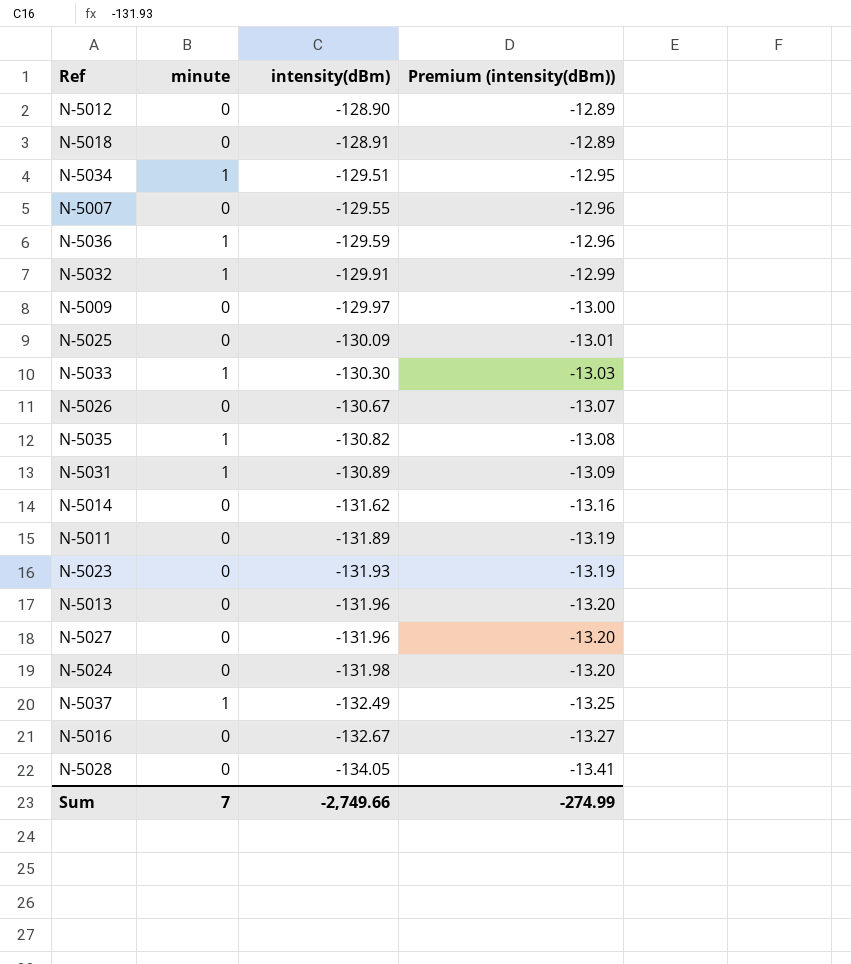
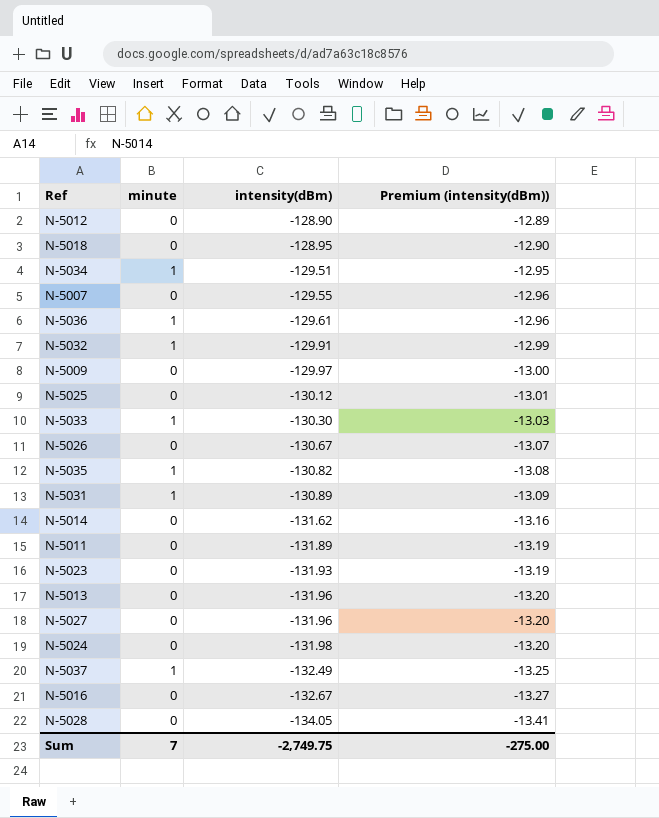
N-5018 | intensity(dBm): -128.91 -> -128.95
N-5018 | Premium (intensity(dBm)): -12.89 -> -12.90
N-5036 | intensity(dBm): -129.59 -> -129.61
N-5025 | intensity(dBm): -130.09 -> -130.12
Sum | intensity(dBm): -2,749.66 -> -2,749.75
Sum | Premium (intensity(dBm)): -274.99 -> -275.00

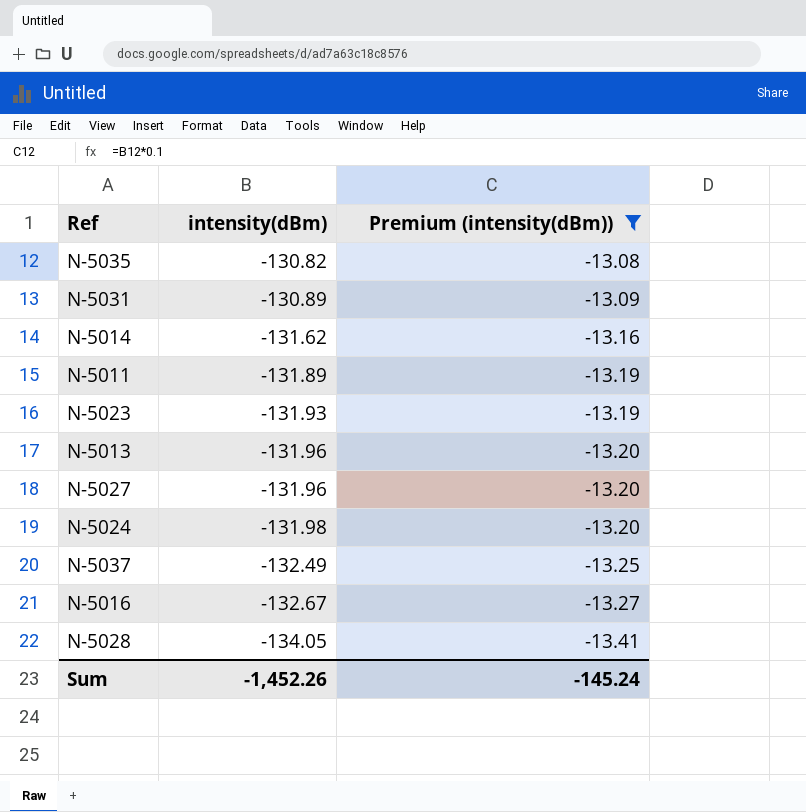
filter: none -> Premium (intensity(dBm)) <= -13.08
column minute | position: 2 -> none
Sum | intensity(dBm): -2,749.75 -> -1,452.26
Sum | Premium (intensity(dBm)): -275.00 -> -145.24

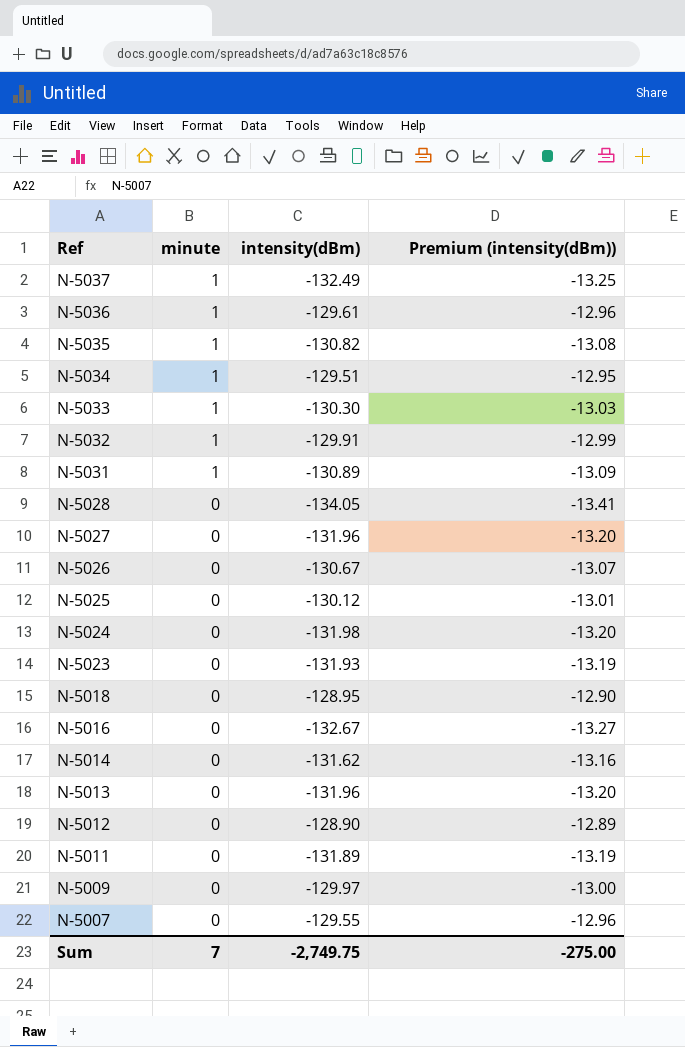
filter: Premium (intensity(dBm)) <= -13.08 -> none
row order: intensity(dBm) descending -> Ref descending
column minute | position: none -> 2
Sum | intensity(dBm): -1,452.26 -> -2,749.75
Sum | Premium (intensity(dBm)): -145.24 -> -275.00

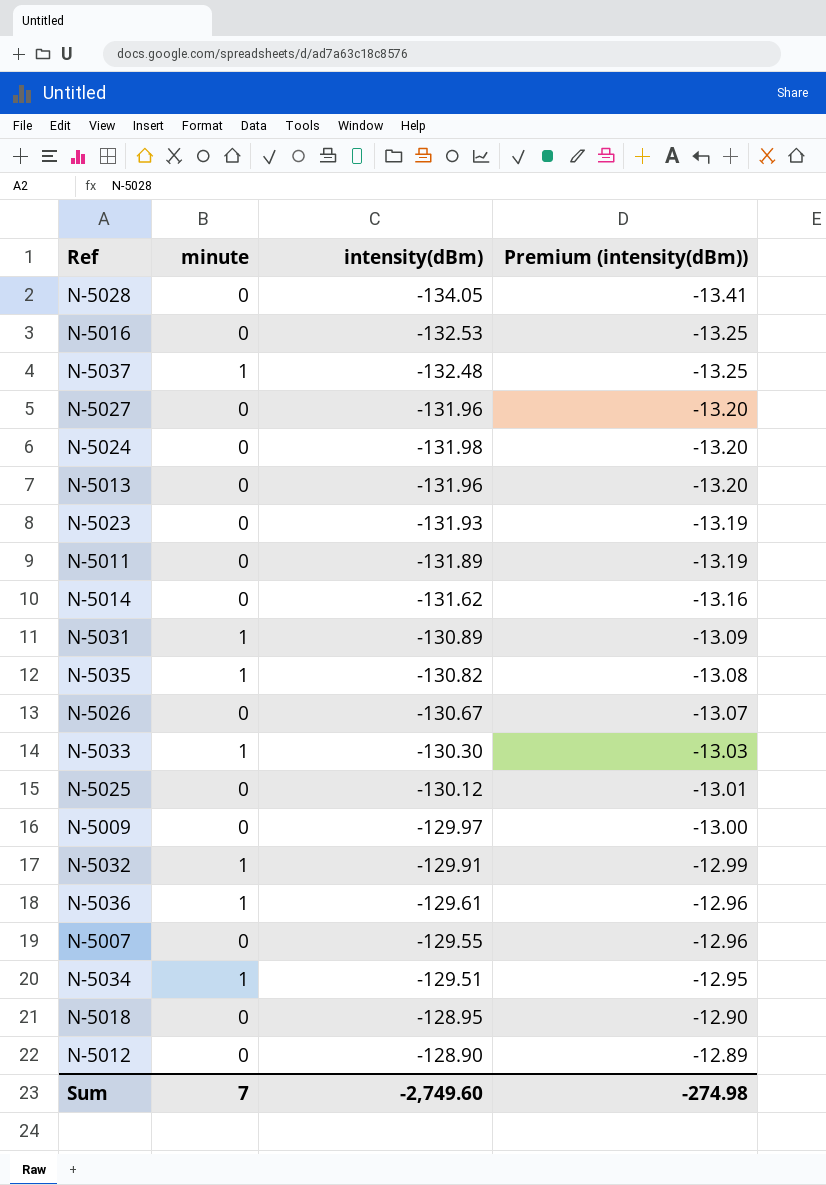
row order: Ref descending -> Premium (intensity(dBm)) ascending
N-5016 | intensity(dBm): -132.67 -> -132.53
N-5016 | Premium (intensity(dBm)): -13.27 -> -13.25
N-5037 | intensity(dBm): -132.49 -> -132.48
Sum | intensity(dBm): -2,749.75 -> -2,749.60
Sum | Premium (intensity(dBm)): -275.00 -> -274.98

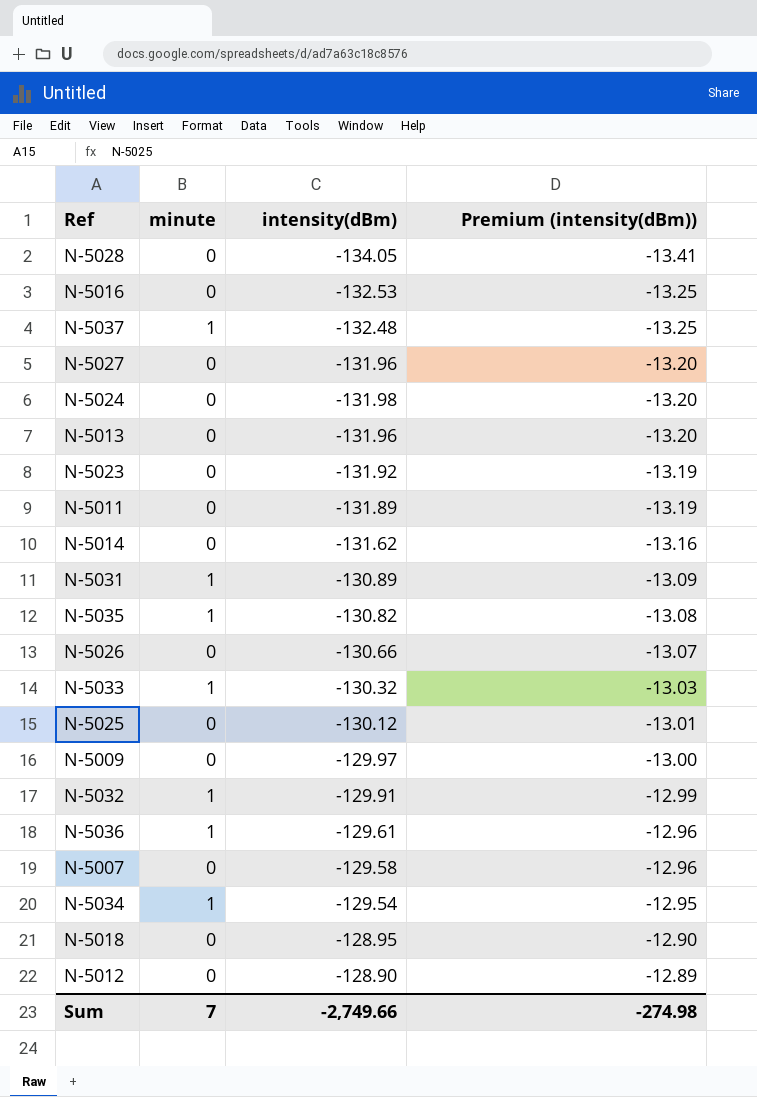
N-5023 | intensity(dBm): -131.93 -> -131.92
N-5026 | intensity(dBm): -130.67 -> -130.66
N-5033 | intensity(dBm): -130.30 -> -130.32
N-5007 | intensity(dBm): -129.55 -> -129.58
N-5034 | intensity(dBm): -129.51 -> -129.54
Sum | intensity(dBm): -2,749.60 -> -2,749.66

